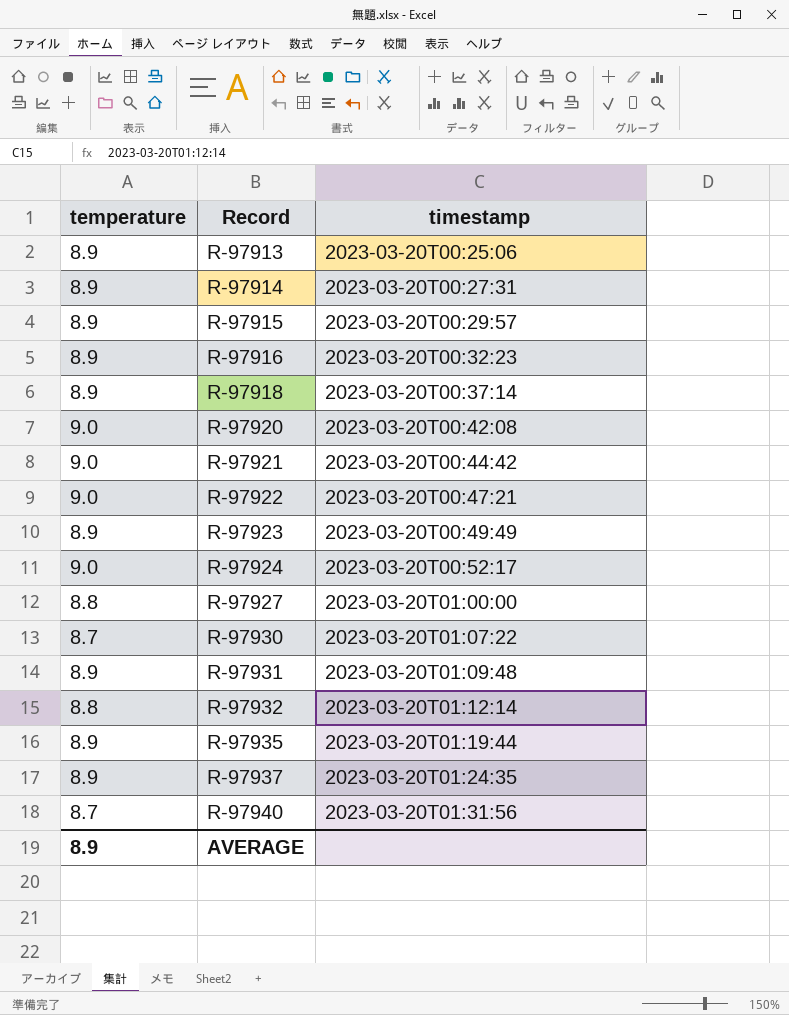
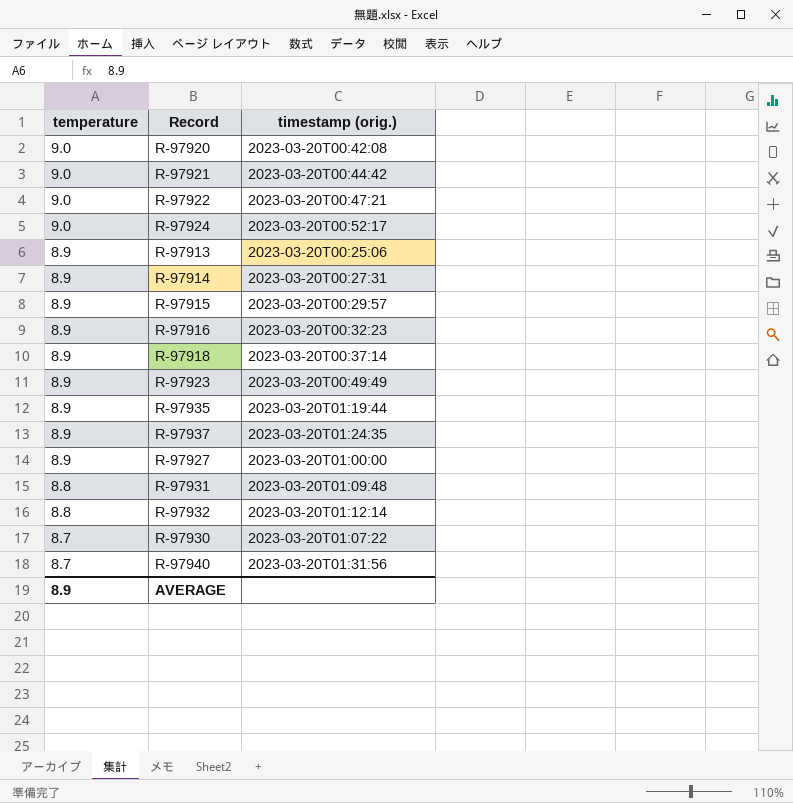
row order: Record ascending -> temperature descending
column name: timestamp -> timestamp (orig.)
R-97927 | temperature: 8.8 -> 8.9
R-97931 | temperature: 8.9 -> 8.8

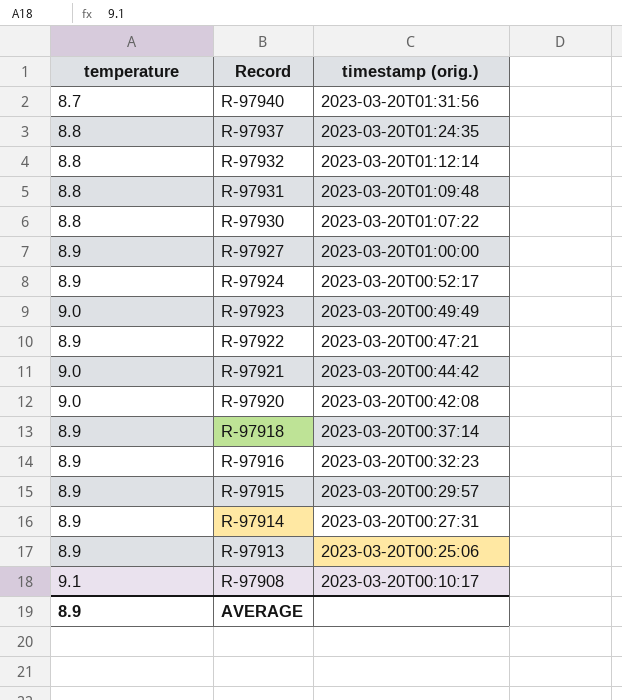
row order: temperature descending -> Record descending
row R-97935: 8.9 | 2023-03-20T01:19:44 -> none
R-97937 | temperature: 8.9 -> 8.8
R-97930 | temperature: 8.7 -> 8.8
R-97924 | temperature: 9.0 -> 8.9
R-97923 | temperature: 8.9 -> 9.0
R-97922 | temperature: 9.0 -> 8.9
row R-97908: none -> 9.1 | 2023-03-20T00:10:17

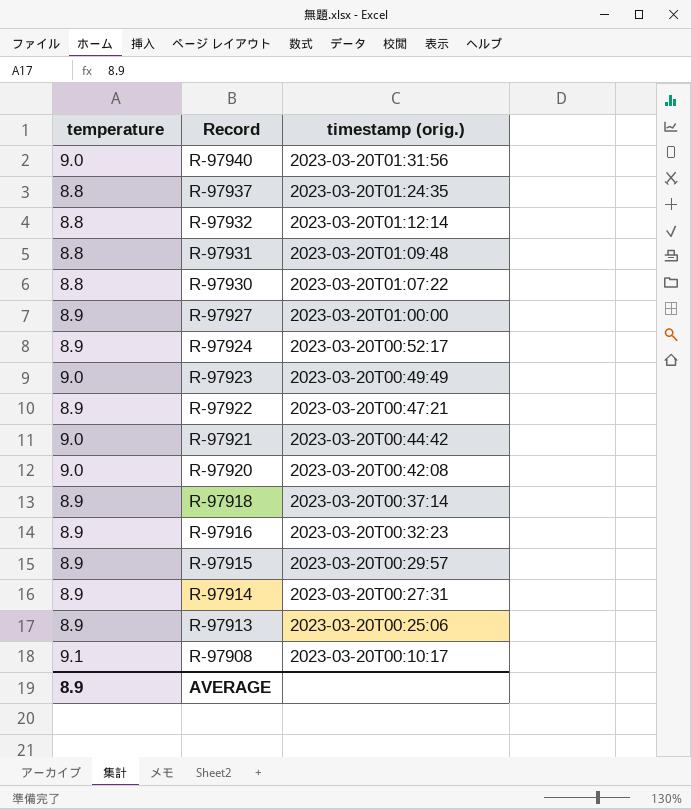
R-97940 | temperature: 8.7 -> 9.0

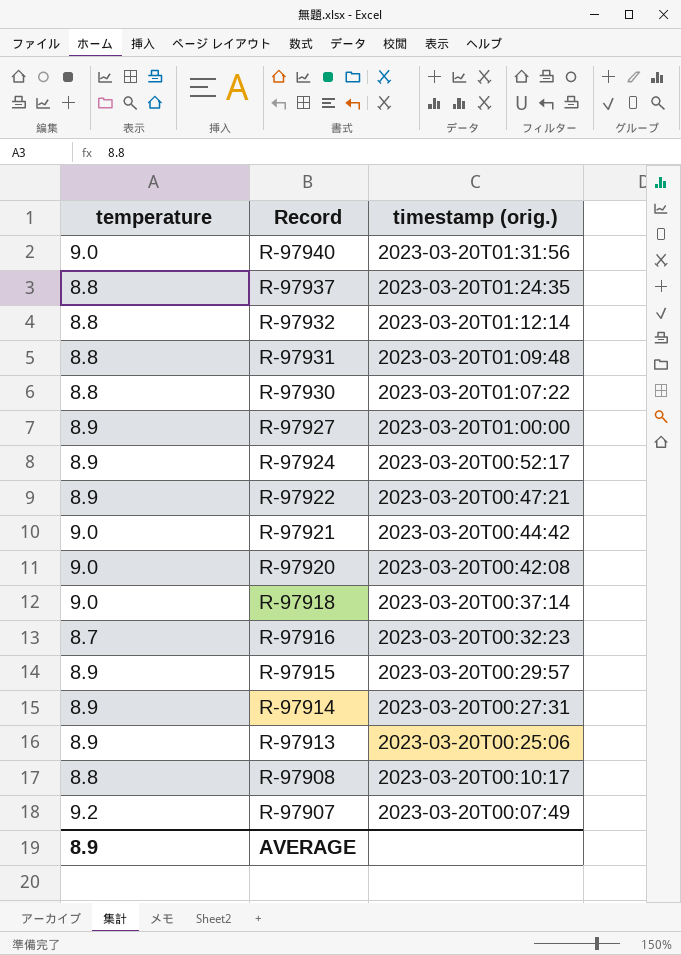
row R-97923: 9.0 | 2023-03-20T00:49:49 -> none
R-97918 | temperature: 8.9 -> 9.0
R-97916 | temperature: 8.9 -> 8.7
R-97908 | temperature: 9.1 -> 8.8
row R-97907: none -> 9.2 | 2023-03-20T00:07:49

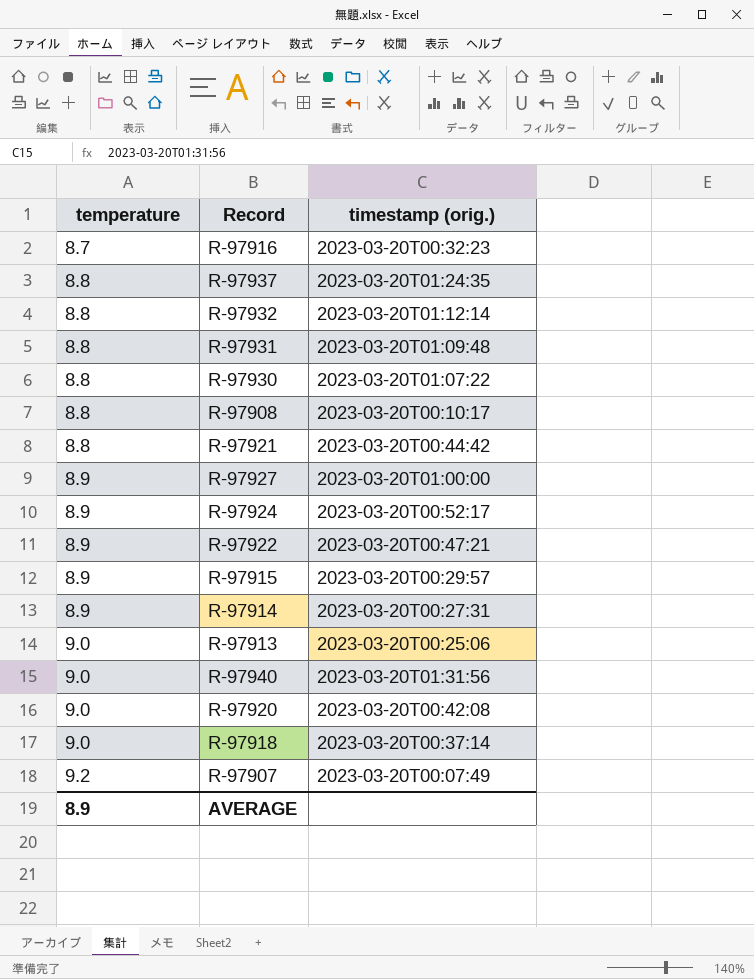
row order: Record descending -> temperature ascending
R-97921 | temperature: 9.0 -> 8.8
R-97913 | temperature: 8.9 -> 9.0

